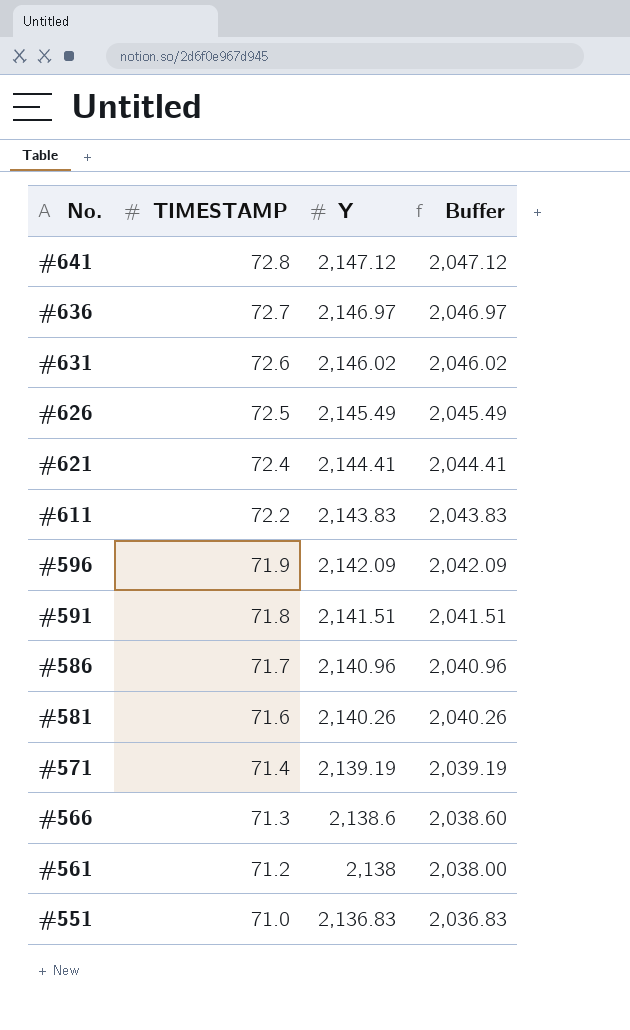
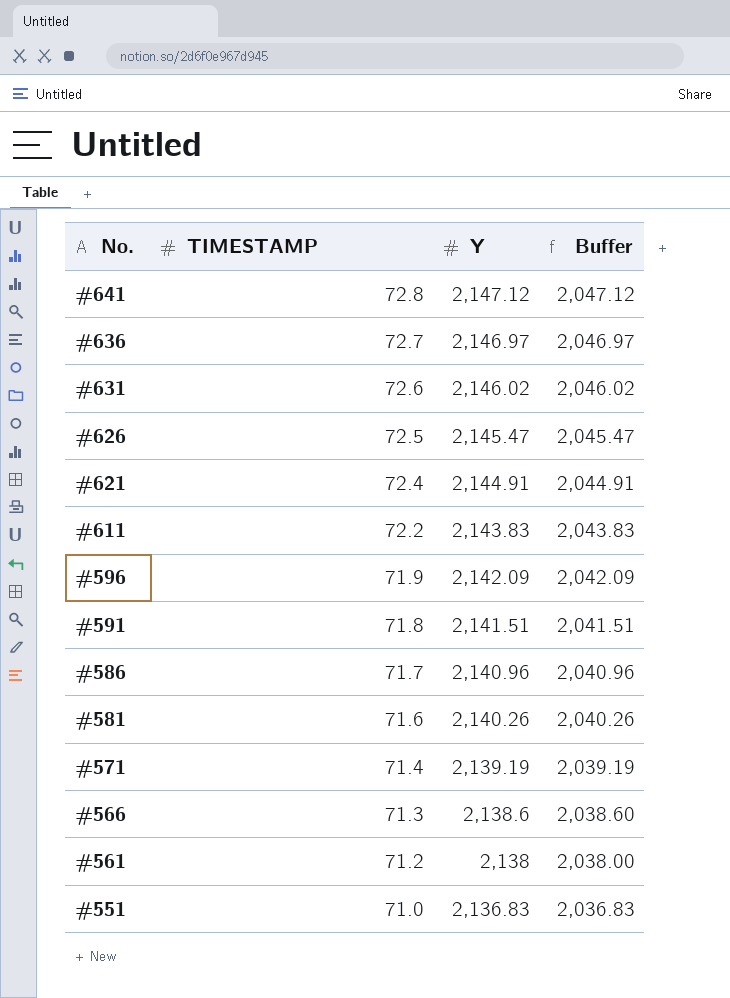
#626 | Y: 2,145.49 -> 2,145.47
#626 | Buffer: 2,045.49 -> 2,045.47
#621 | Y: 2,144.41 -> 2,144.91
#621 | Buffer: 2,044.41 -> 2,044.91

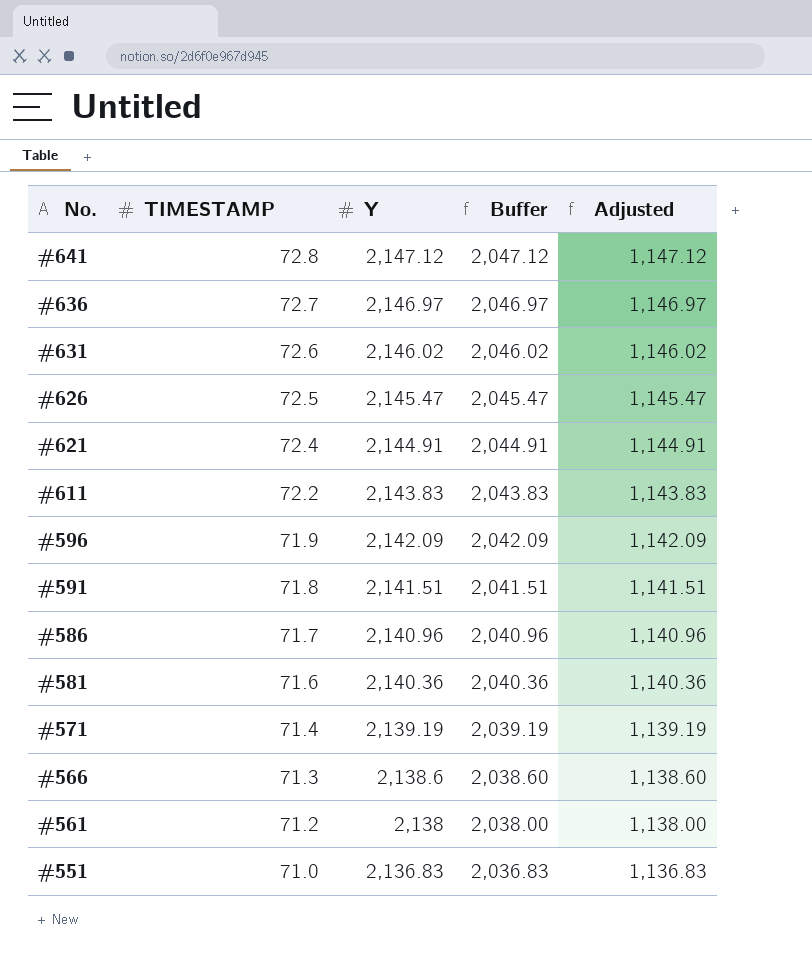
column Adjusted | formula: none -> [Y] - 1000
#581 | Y: 2,140.26 -> 2,140.36
#581 | Buffer: 2,040.26 -> 2,040.36

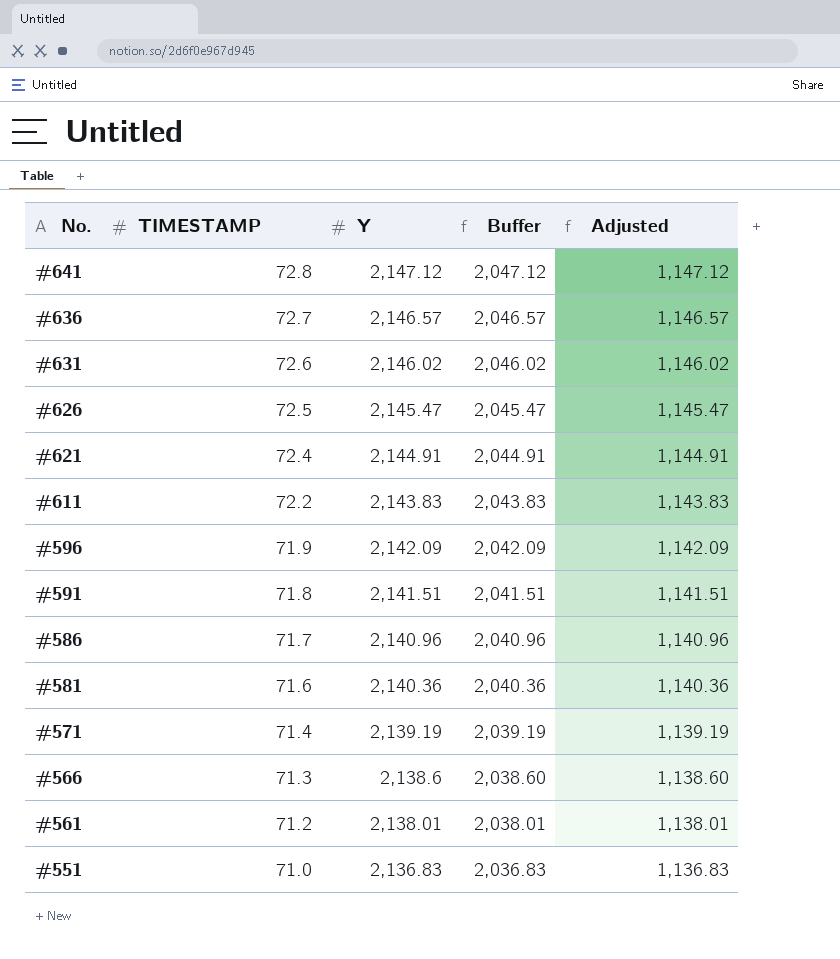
#636 | Y: 2,146.97 -> 2,146.57
#636 | Buffer: 2,046.97 -> 2,046.57
#636 | Adjusted: 1,146.97 -> 1,146.57
#561 | Y: 2,138 -> 2,138.01
#561 | Buffer: 2,038.00 -> 2,038.01
#561 | Adjusted: 1,138.00 -> 1,138.01

